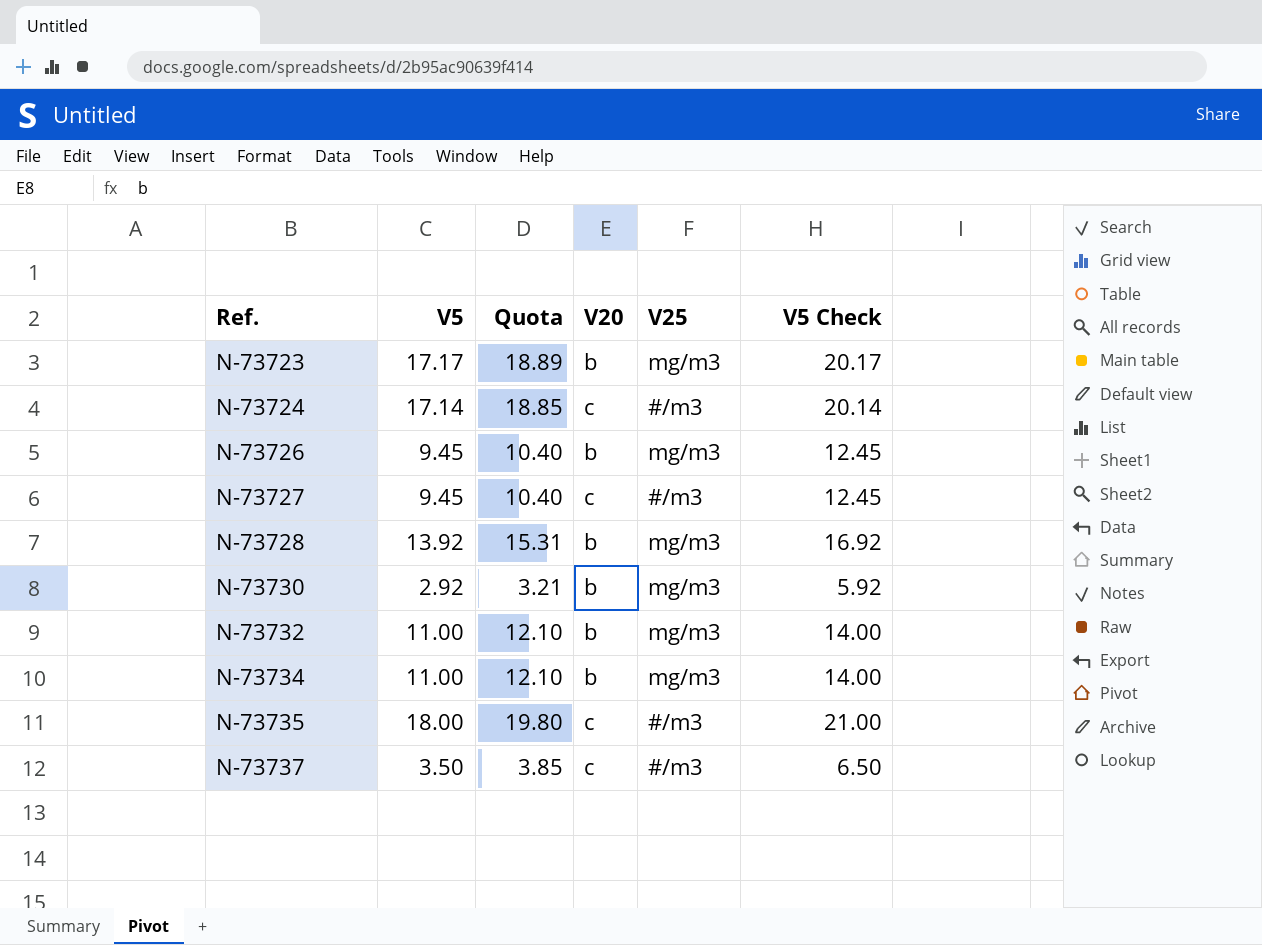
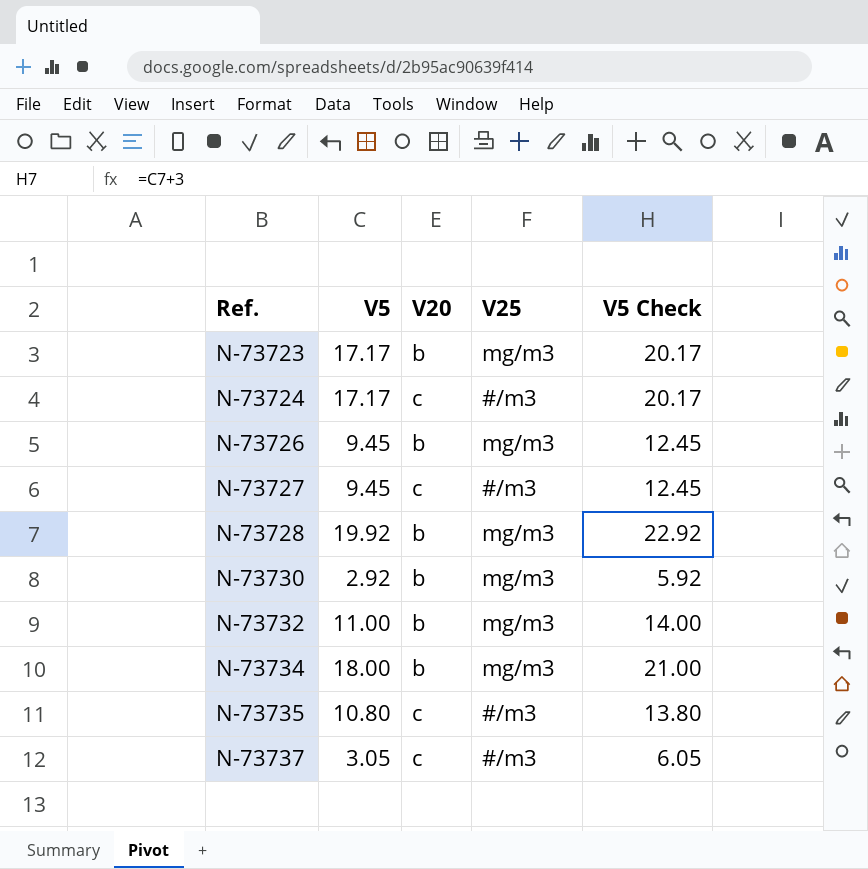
column Quota | formula: [V5] * 1.1 -> none
N-73724 | V5: 17.14 -> 17.17
N-73724 | V5 Check: 20.14 -> 20.17
N-73728 | V5: 13.92 -> 19.92
N-73728 | V5 Check: 16.92 -> 22.92
N-73734 | V5: 11.00 -> 18.00
N-73734 | V5 Check: 14.00 -> 21.00
N-73735 | V5: 18.00 -> 10.80
N-73735 | V5 Check: 21.00 -> 13.80
N-73737 | V5: 3.50 -> 3.05
N-73737 | V5 Check: 6.50 -> 6.05

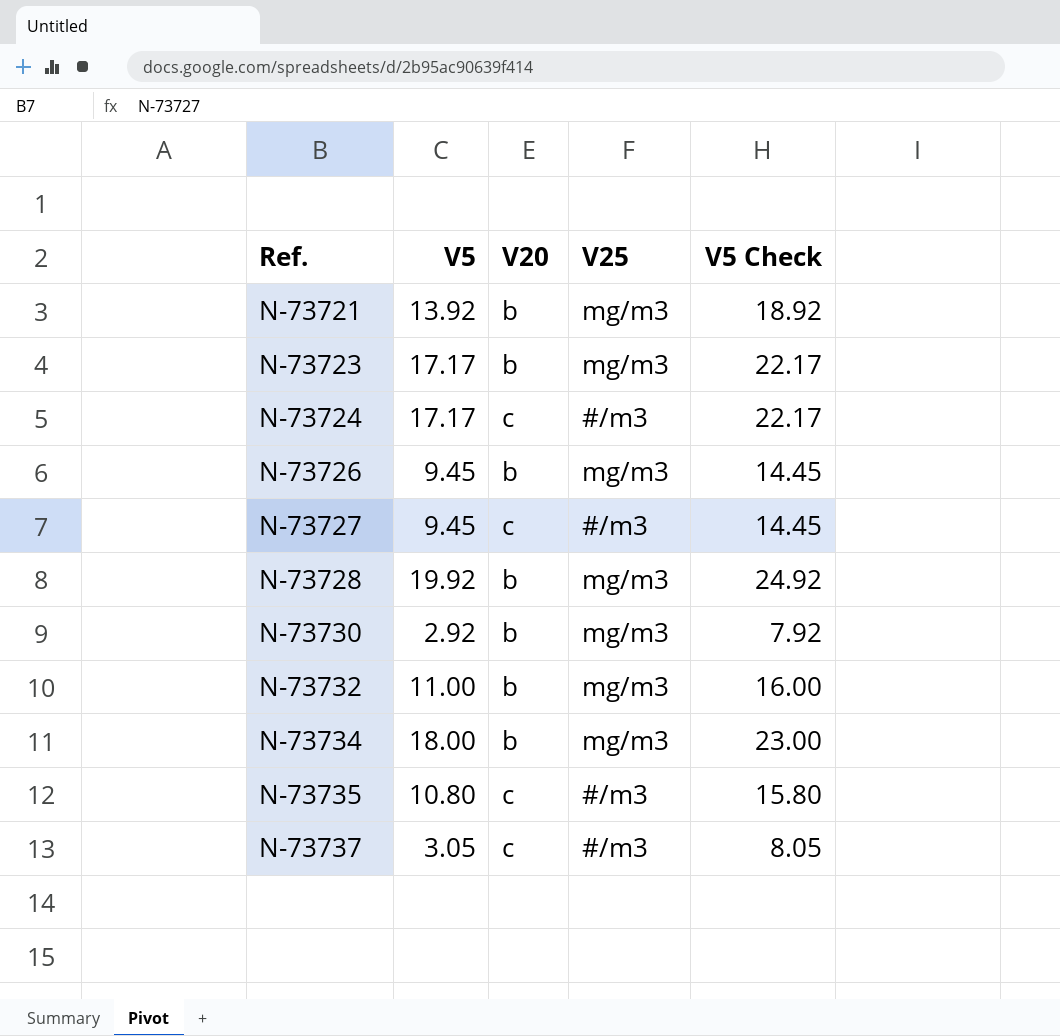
column V5 Check | formula: [V5] + 3 -> [V5] + 5
row N-73721: none -> 13.92 | b | mg/m3 | 18.92

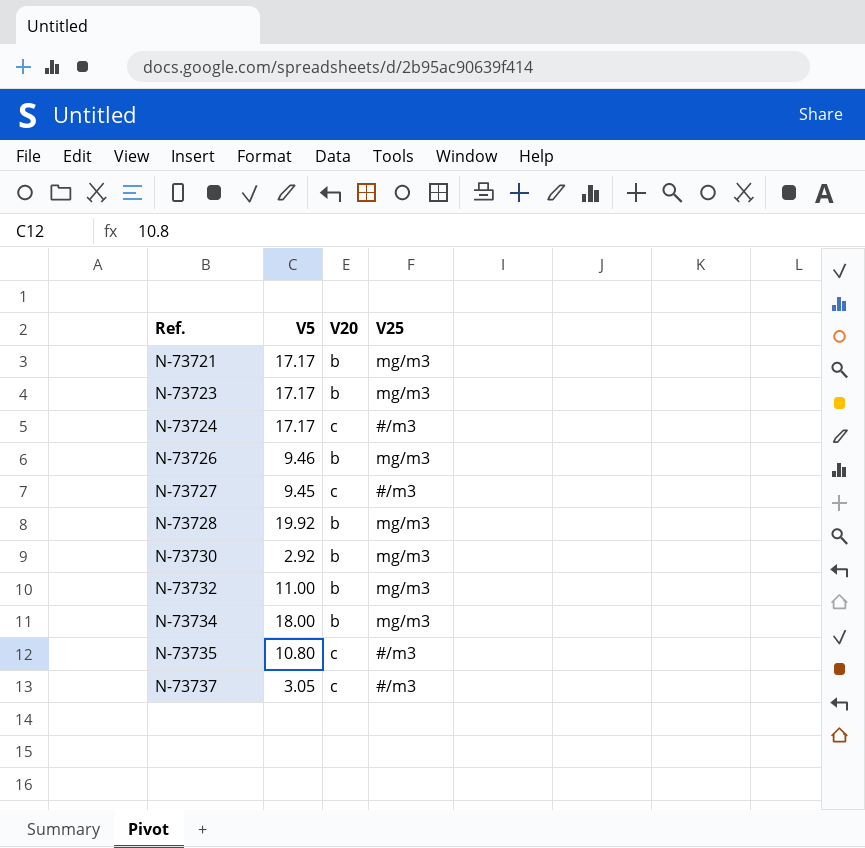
column V5 Check | formula: [V5] + 5 -> none
N-73721 | V5: 13.92 -> 17.17
N-73726 | V5: 9.45 -> 9.46

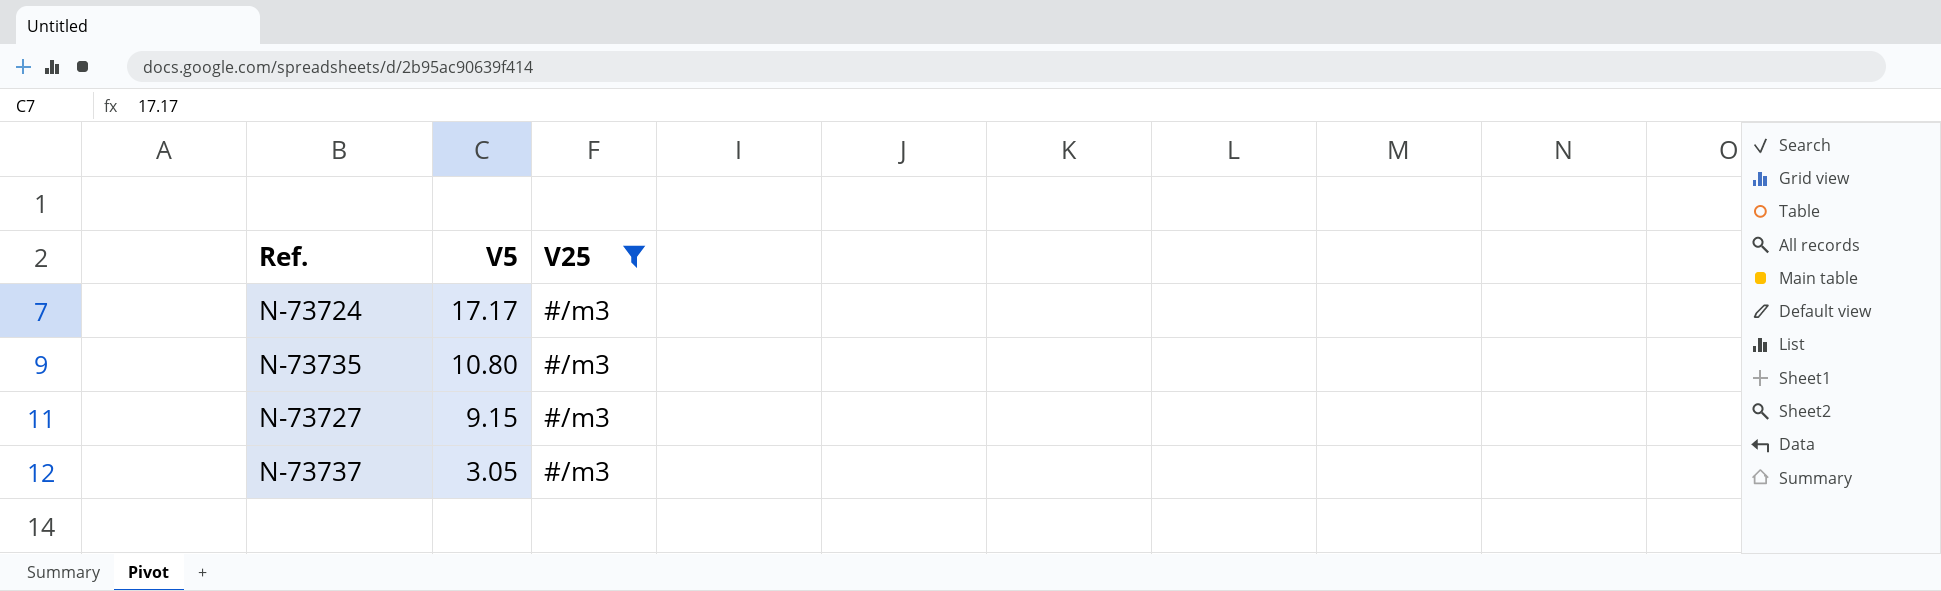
filter: none -> V25 = #/m3
row order: Ref. ascending -> V5 descending
column V20 | position: 3 -> none
N-73727 | V5: 9.45 -> 9.15

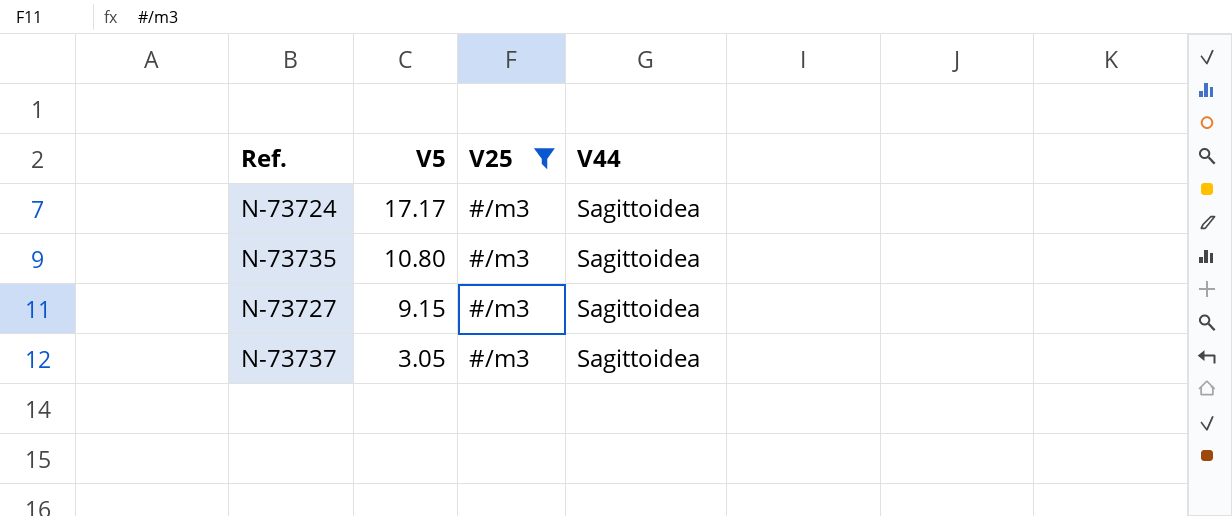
column V44 | position: none -> 4

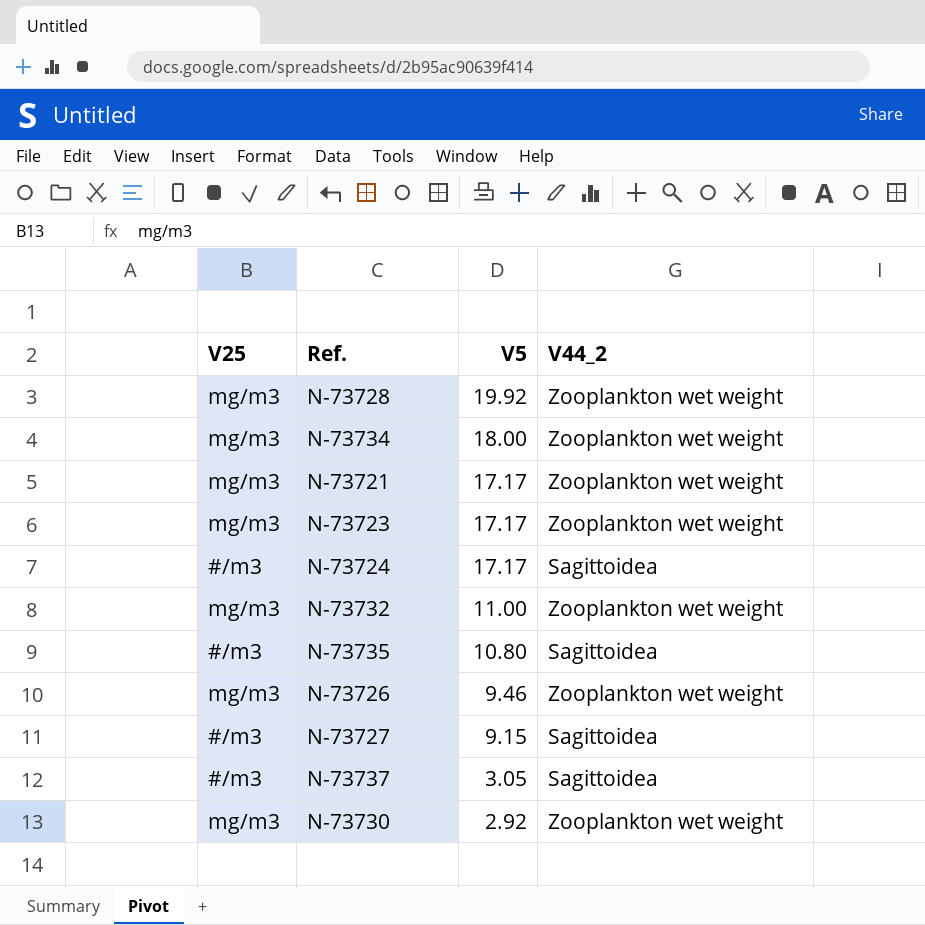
filter: V25 = #/m3 -> none
column V25 | position: 3 -> 1
column name: V44 -> V44_2

